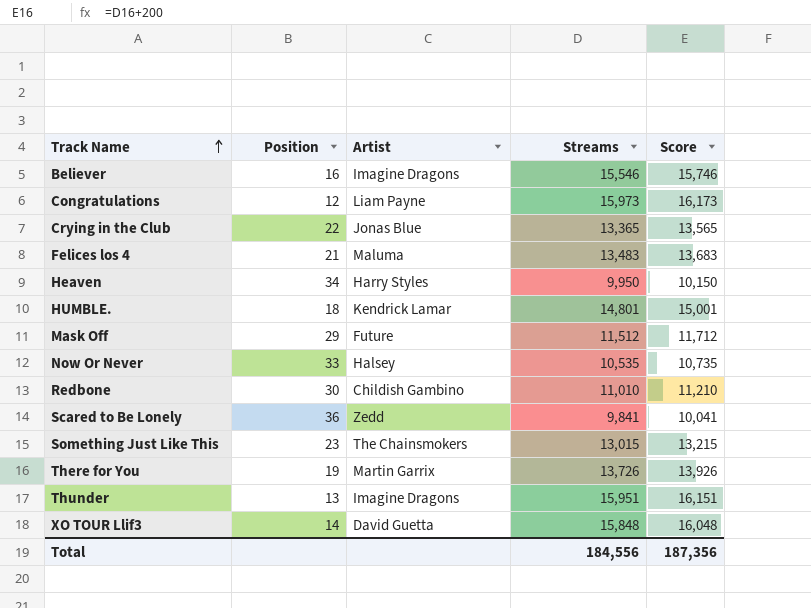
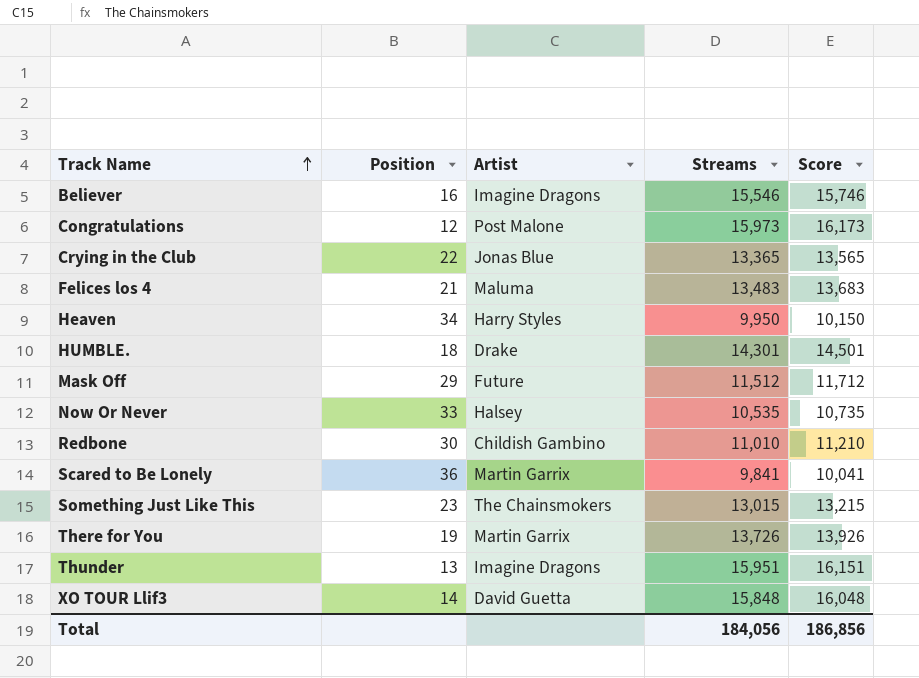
Congratulations | Artist: Liam Payne -> Post Malone
HUMBLE. | Artist: Kendrick Lamar -> Drake
HUMBLE. | Streams: 14,801 -> 14,301
HUMBLE. | Score: 15,001 -> 14,501
Scared to Be Lonely | Artist: Zedd -> Martin Garrix
Total | Streams: 184,556 -> 184,056
Total | Score: 187,356 -> 186,856

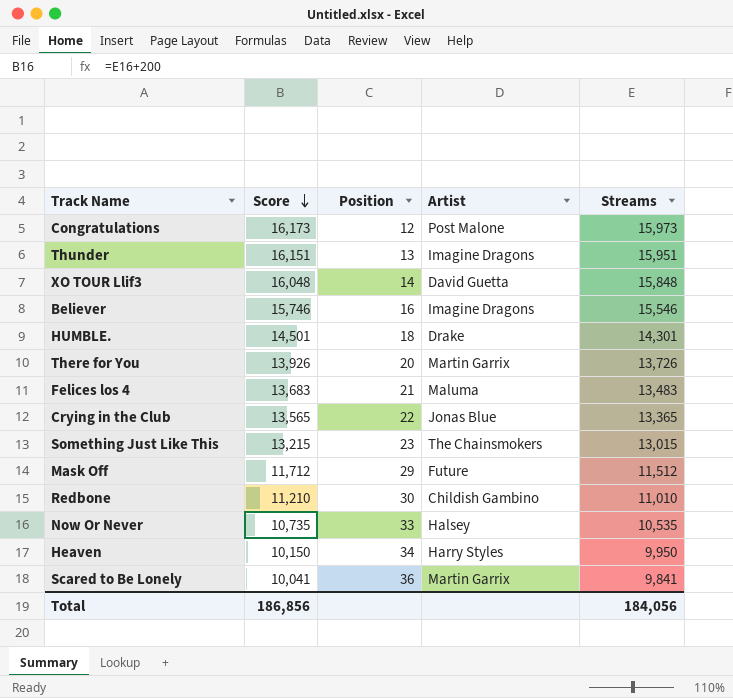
row order: Track Name ascending -> Score descending
column Score | position: 5 -> 2
There for You | Position: 19 -> 20

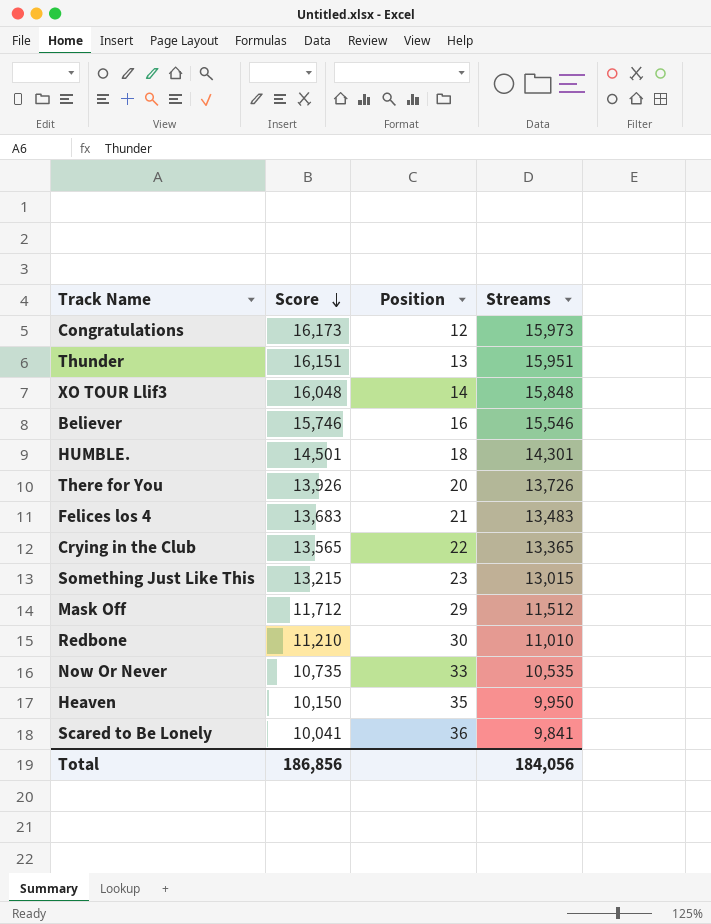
column Artist | position: 4 -> none
Heaven | Position: 34 -> 35

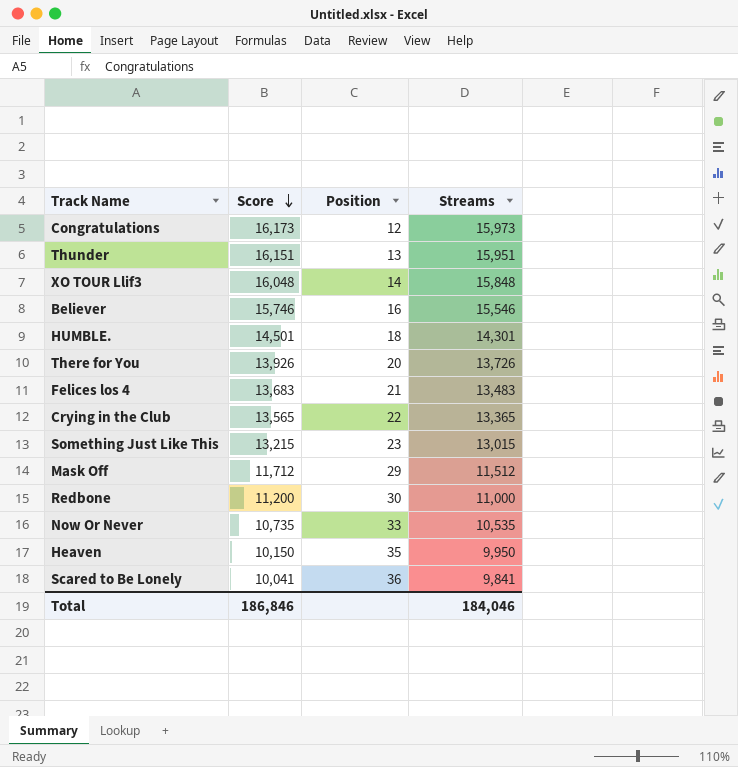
Redbone | Score: 11,210 -> 11,200
Redbone | Streams: 11,010 -> 11,000
Total | Score: 186,856 -> 186,846
Total | Streams: 184,056 -> 184,046

